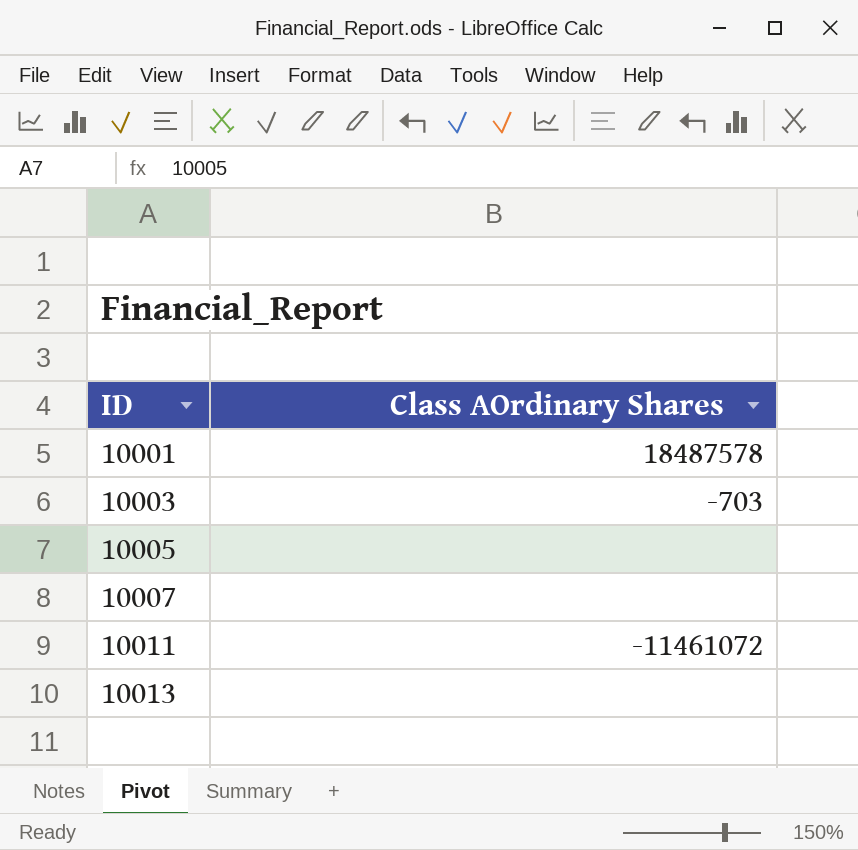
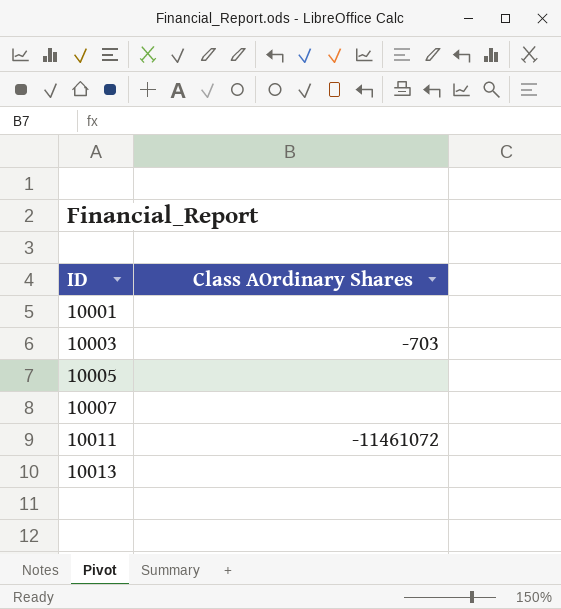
10001 | Class AOrdinary Shares: 18487578 -> none

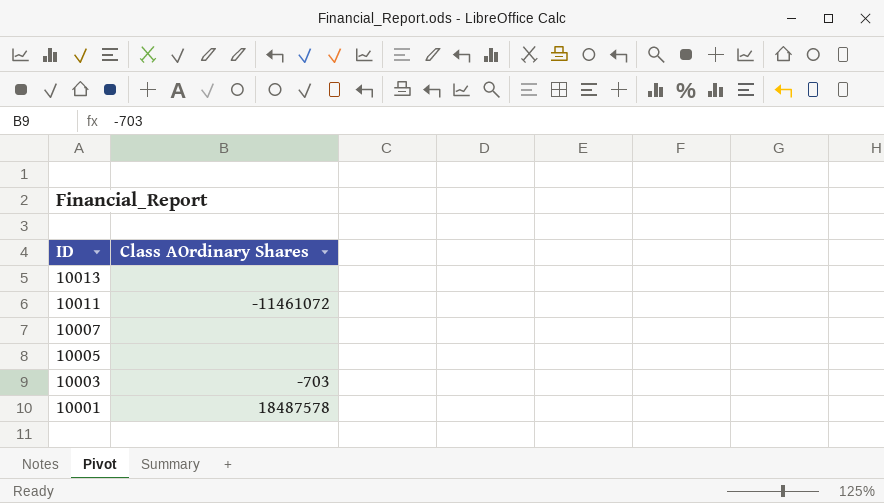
row order: ID ascending -> ID descending
10001 | Class AOrdinary Shares: none -> 18487578

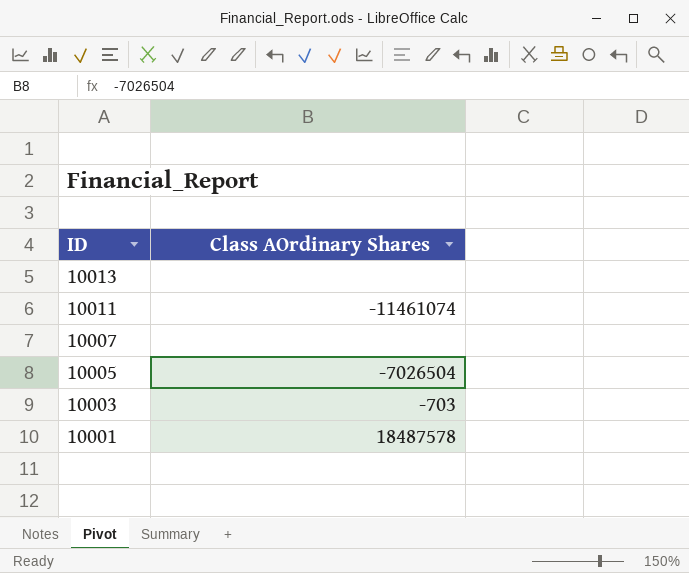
10011 | Class AOrdinary Shares: -11461072 -> -11461074
10005 | Class AOrdinary Shares: none -> -7026504

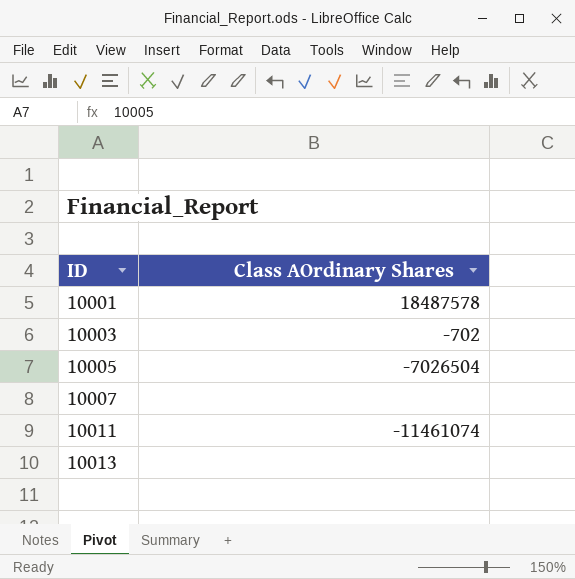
row order: ID descending -> ID ascending
10003 | Class AOrdinary Shares: -703 -> -702

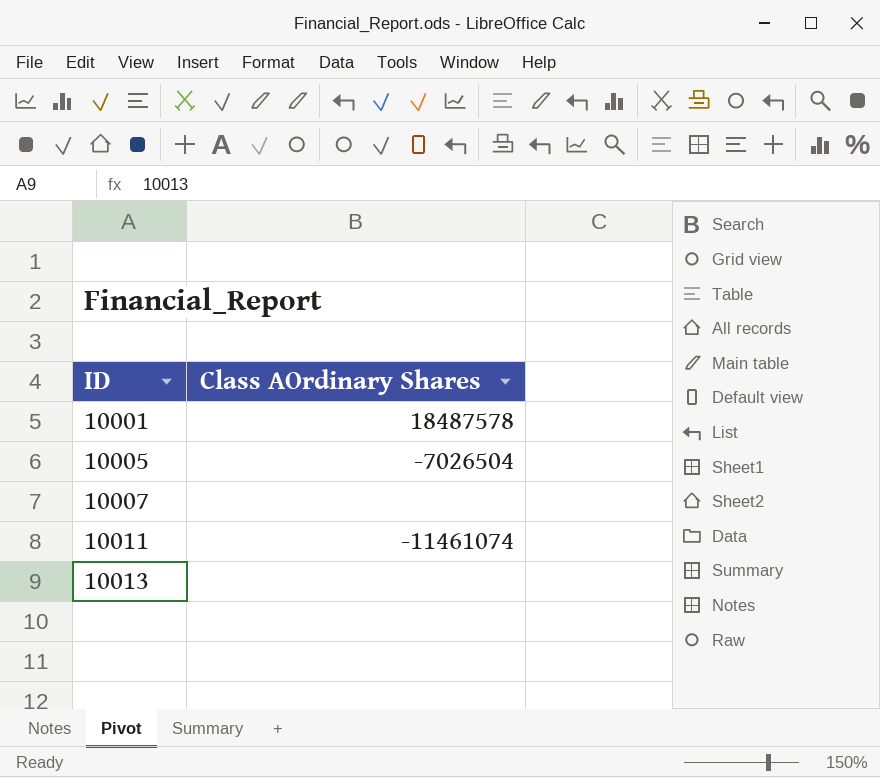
row 10003: -702 -> none

